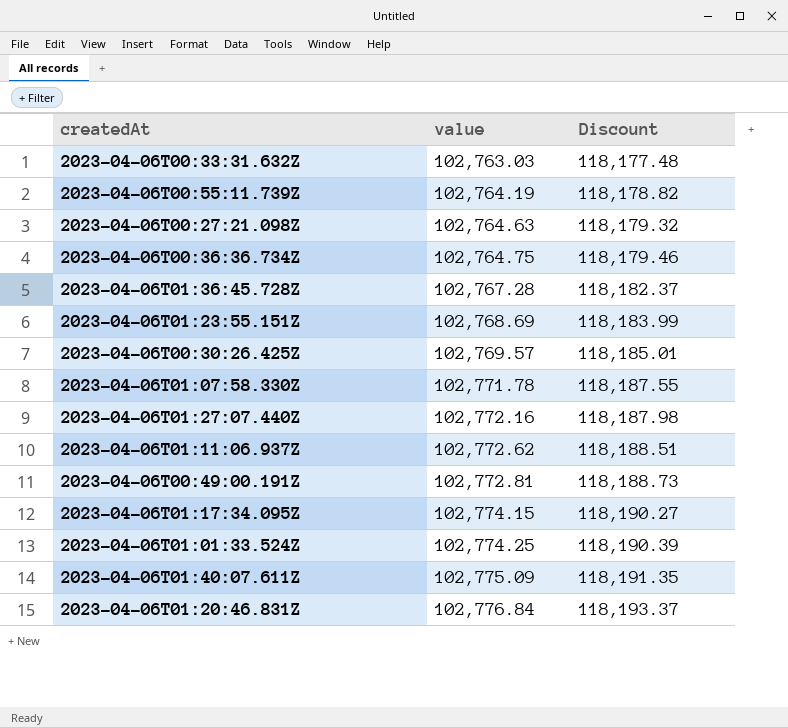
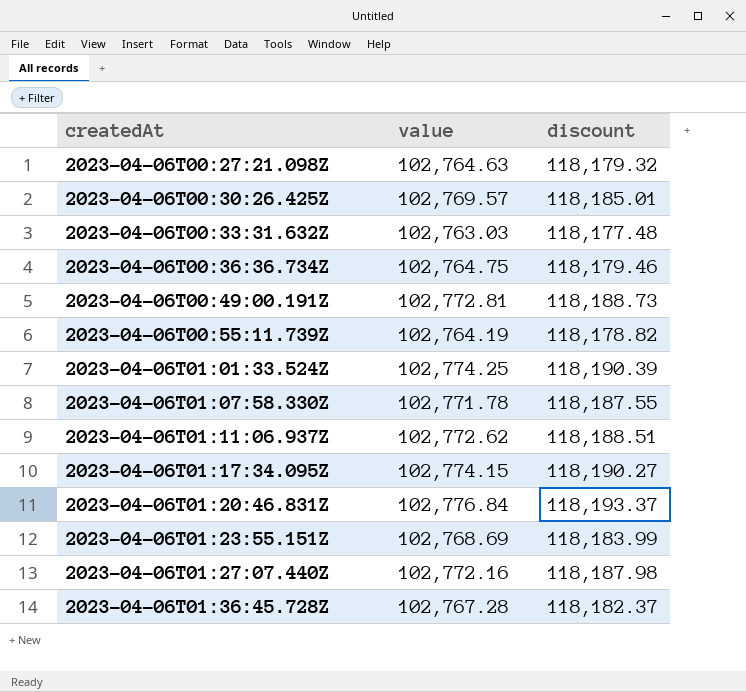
row order: value ascending -> createdAt ascending
column name: Discount -> discount
row 2023-04-06T01:40:07.611Z: 102,775.09 | 118,191.35 -> none

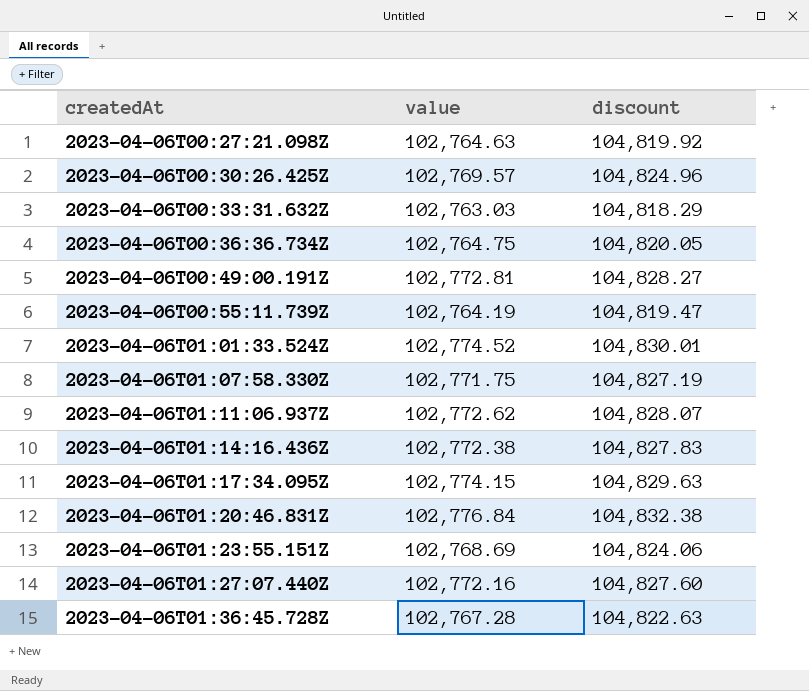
column discount | formula: [value] * 1.15 -> [value] * 1.02
2023-04-06T01:01:33.524Z | value: 102,774.25 -> 102,774.52
2023-04-06T01:07:58.330Z | value: 102,771.78 -> 102,771.75
row 2023-04-06T01:14:16.436Z: none -> 102,772.38 | 104,827.83

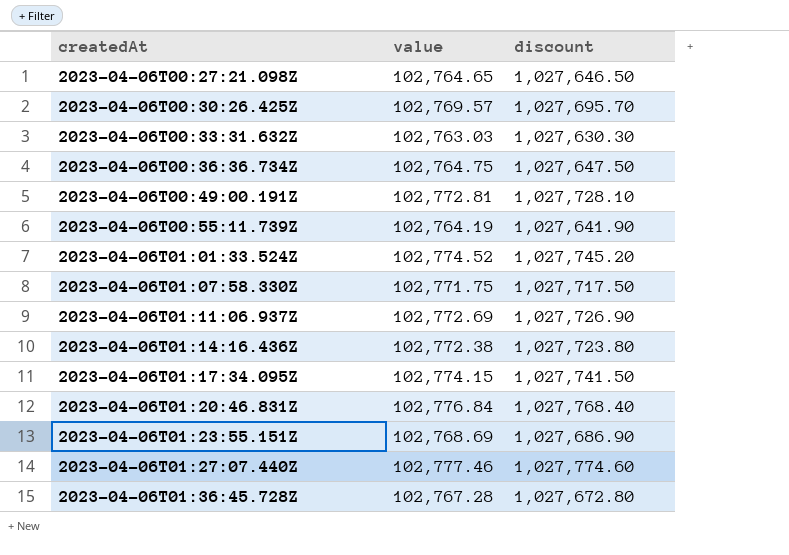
column discount | formula: [value] * 1.02 -> [value] * 10
2023-04-06T00:27:21.098Z | value: 102,764.63 -> 102,764.65
2023-04-06T01:11:06.937Z | value: 102,772.62 -> 102,772.69
2023-04-06T01:27:07.440Z | value: 102,772.16 -> 102,777.46

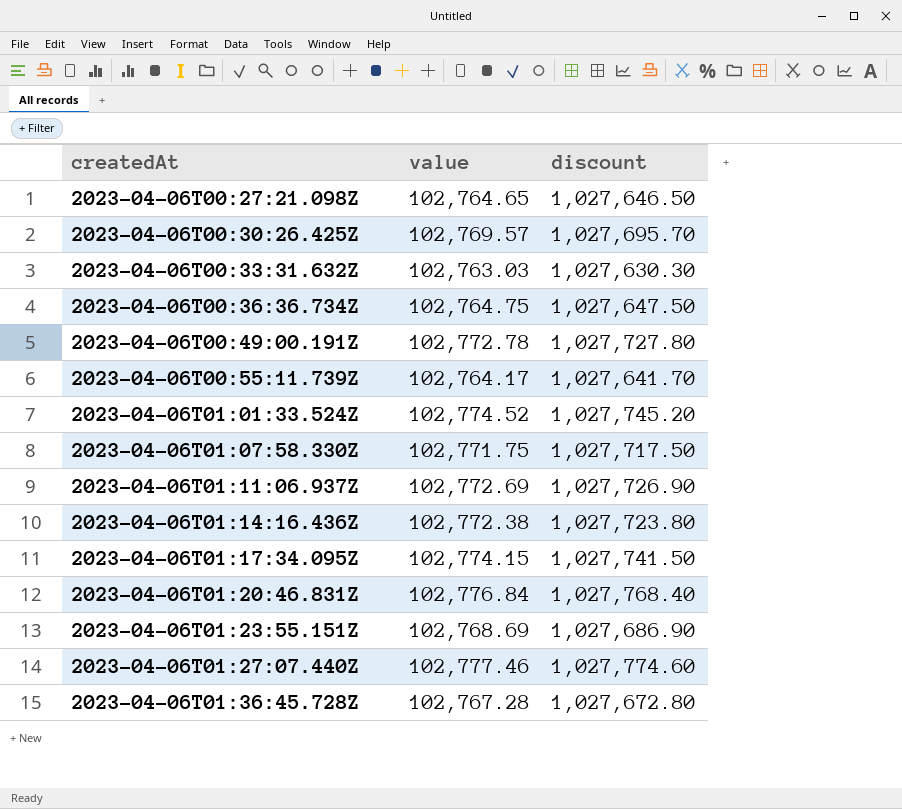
2023-04-06T00:49:00.191Z | value: 102,772.81 -> 102,772.78
2023-04-06T00:49:00.191Z | discount: 1,027,728.10 -> 1,027,727.80
2023-04-06T00:55:11.739Z | value: 102,764.19 -> 102,764.17
2023-04-06T00:55:11.739Z | discount: 1,027,641.90 -> 1,027,641.70

